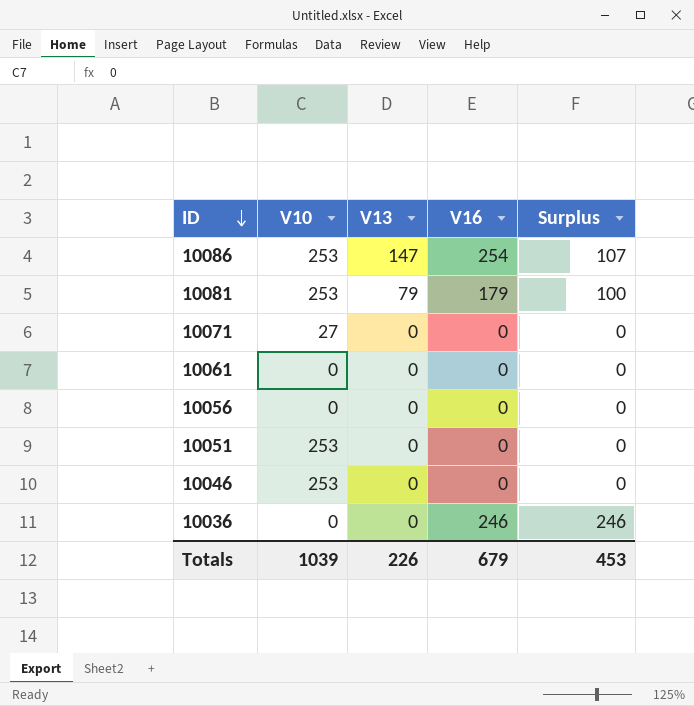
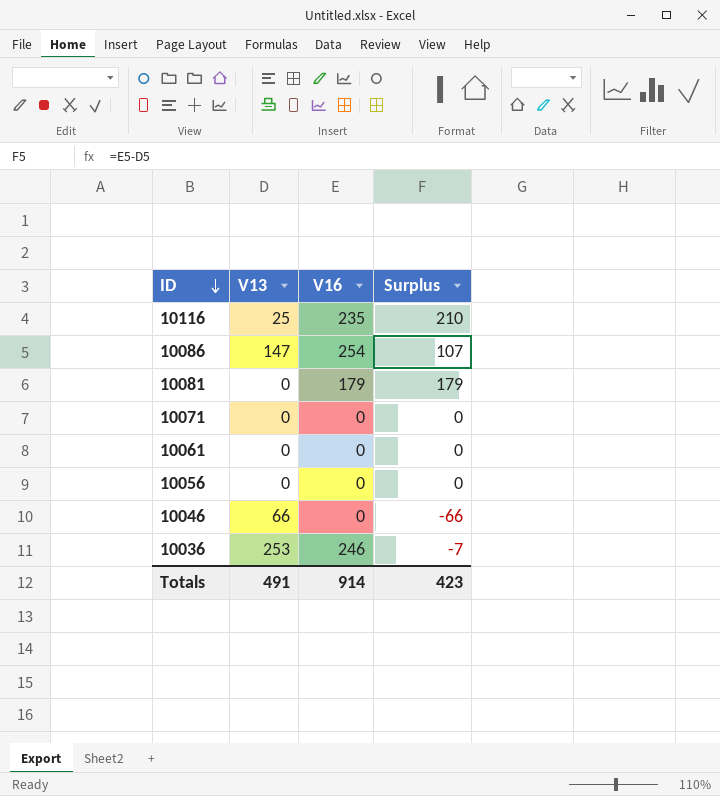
column V10 | position: 2 -> none
row 10051: 253 | 0 | 0 | 0 -> none
row 10116: none -> 25 | 235 | 210
10081 | V13: 79 -> 0
10081 | Surplus: 100 -> 179
10046 | V13: 0 -> 66
10046 | Surplus: 0 -> -66
10036 | V13: 0 -> 253
10036 | Surplus: 246 -> -7
Totals | V13: 226 -> 491
Totals | V16: 679 -> 914
Totals | Surplus: 453 -> 423

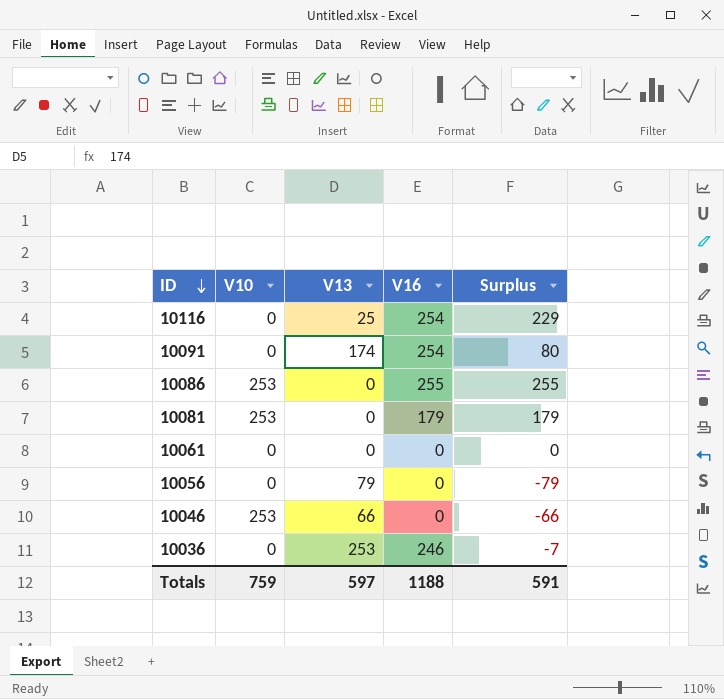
column V10 | position: none -> 2
row 10071: 0 | 0 | 0 -> none
10116 | V16: 235 -> 254
10116 | Surplus: 210 -> 229
row 10091: none -> 0 | 174 | 254 | 80
10086 | V13: 147 -> 0
10086 | V16: 254 -> 255
10086 | Surplus: 107 -> 255
10056 | V13: 0 -> 79
10056 | Surplus: 0 -> -79
Totals | V13: 491 -> 597
Totals | V16: 914 -> 1188
Totals | Surplus: 423 -> 591

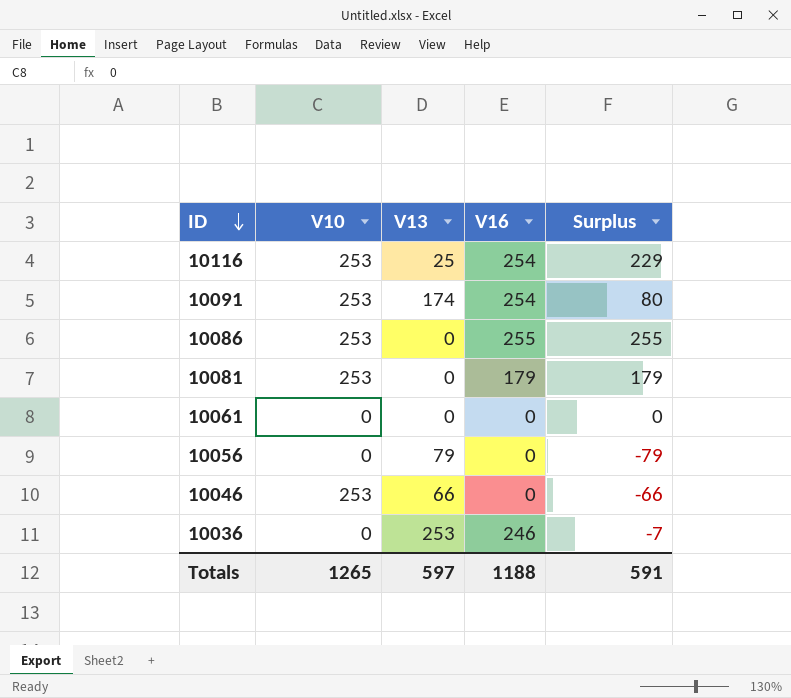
10116 | V10: 0 -> 253
10091 | V10: 0 -> 253
Totals | V10: 759 -> 1265

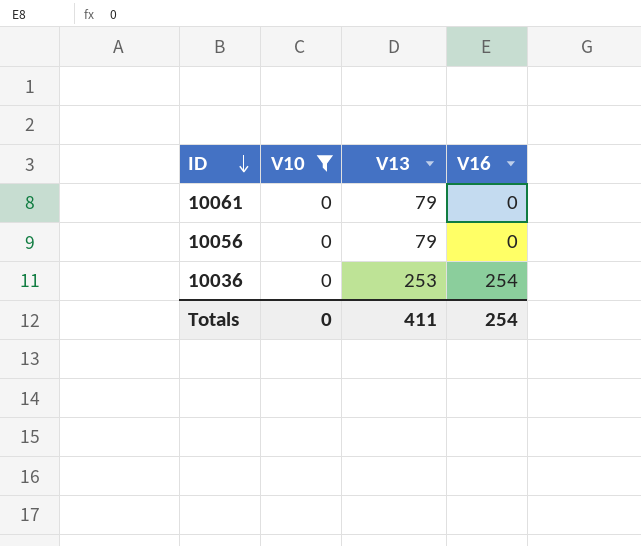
filter: none -> V10 = 0
column Surplus | formula: [V16] - [V13] -> none
10061 | V13: 0 -> 79
10036 | V16: 246 -> 254
Totals | V10: 1265 -> 0
Totals | V13: 597 -> 411
Totals | V16: 1188 -> 254

